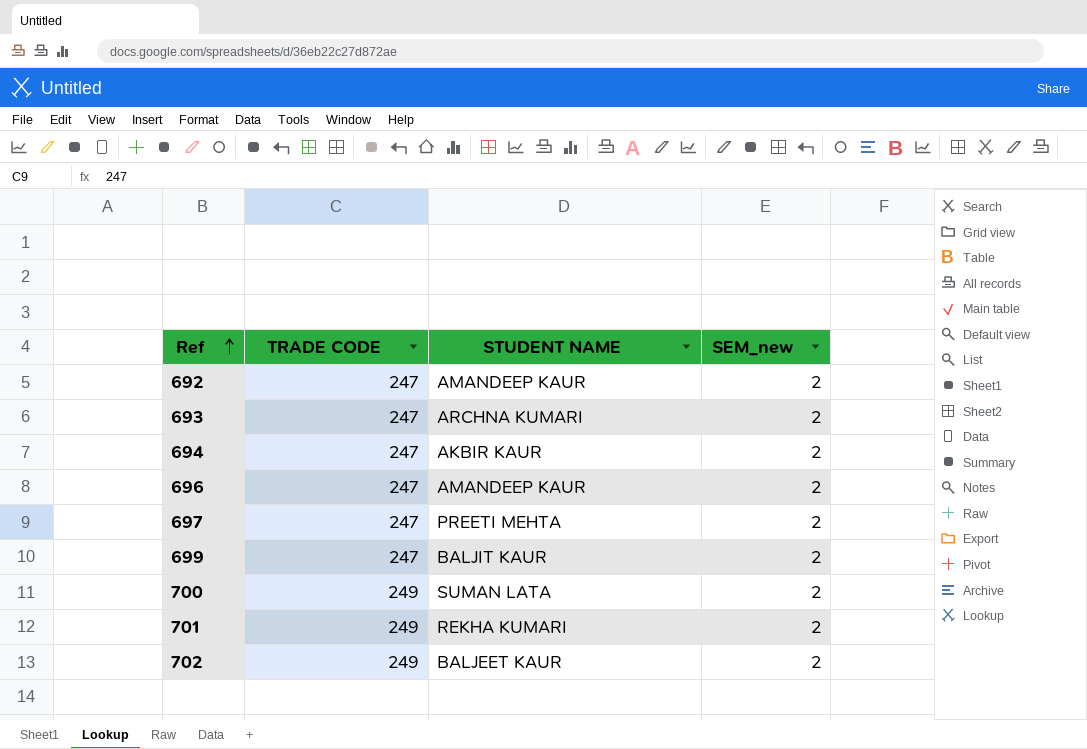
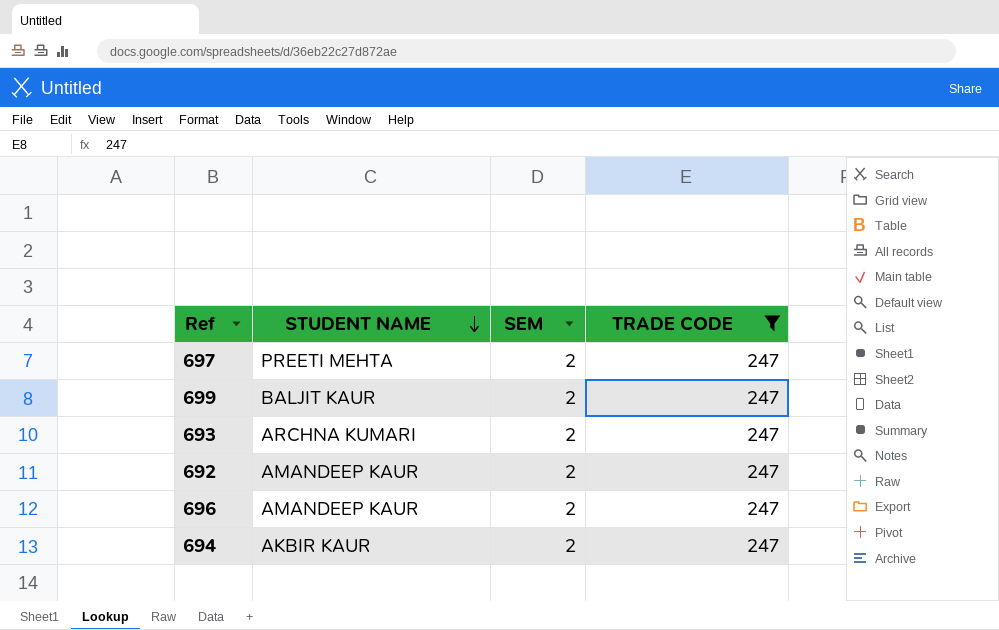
filter: none -> TRADE CODE = 247
row order: Ref ascending -> STUDENT NAME descending
column name: SEM_new -> SEM
column TRADE CODE | position: 2 -> 4

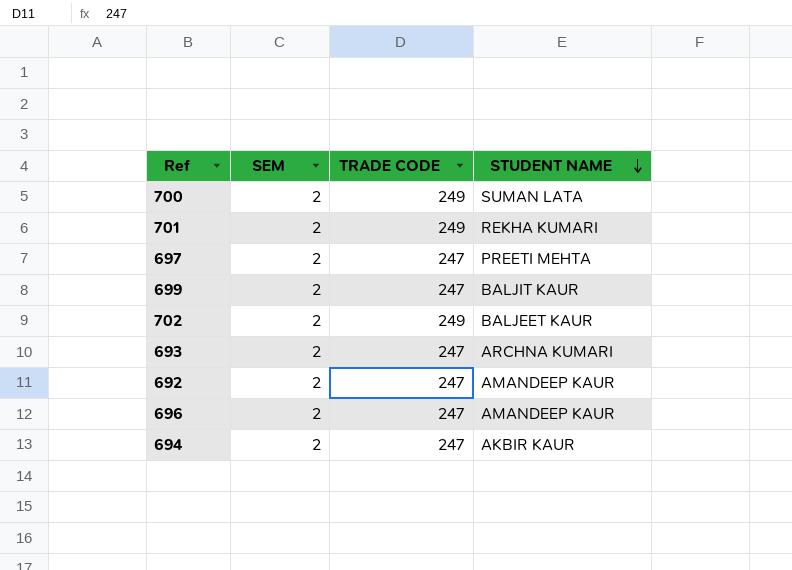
filter: TRADE CODE = 247 -> none
column STUDENT NAME | position: 2 -> 4

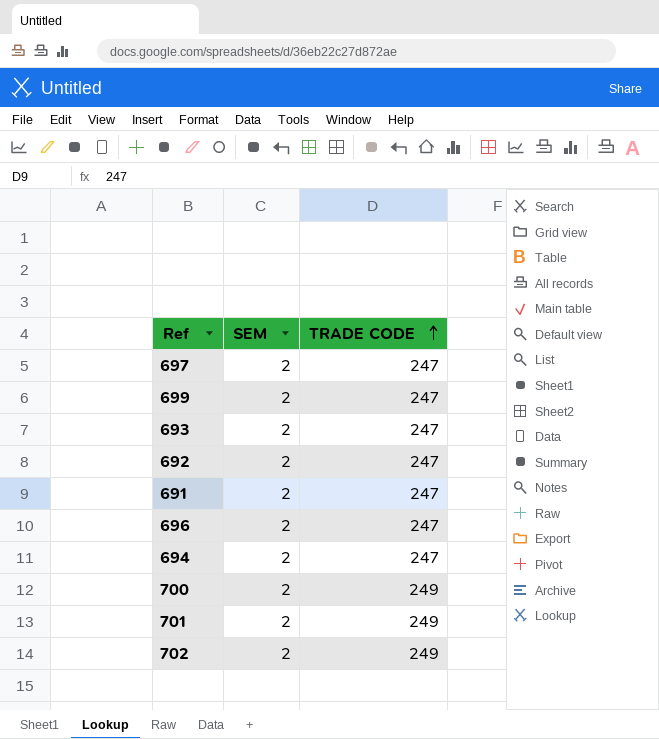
row order: STUDENT NAME descending -> TRADE CODE ascending
column STUDENT NAME | position: 4 -> none
row 691: none -> 2 | 247

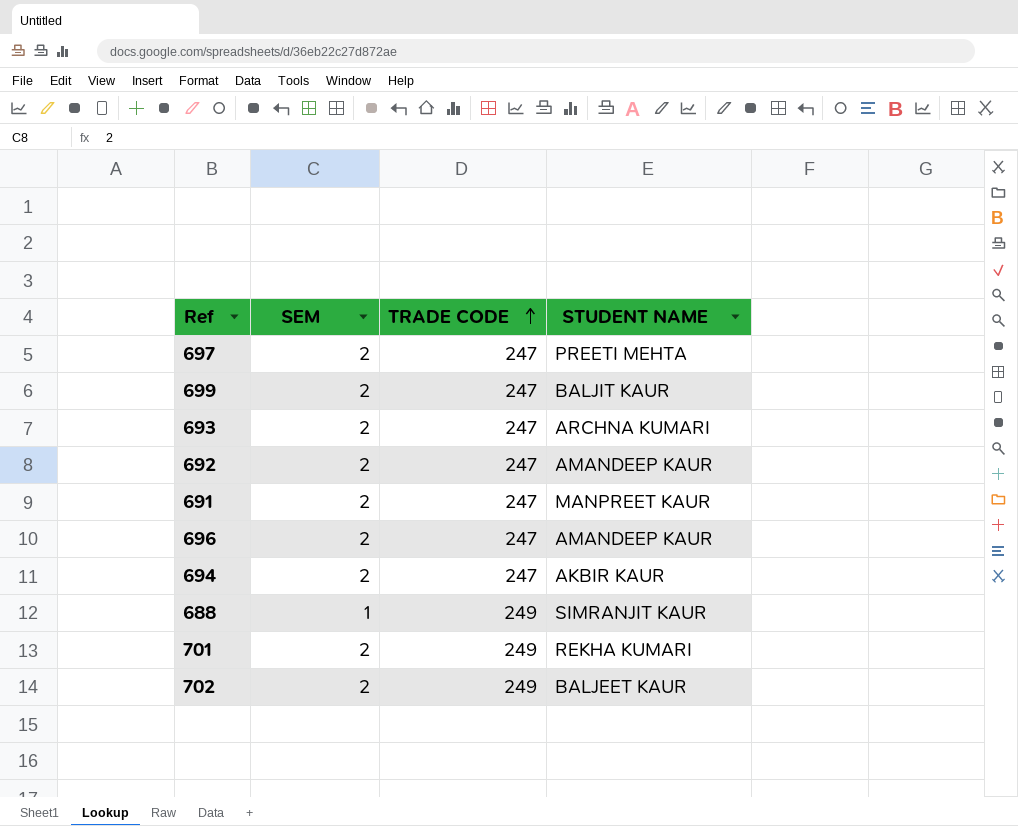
column STUDENT NAME | position: none -> 4
row 700: 2 | 249 -> none
row 688: none -> 1 | 249 | SIMRANJIT KAUR

